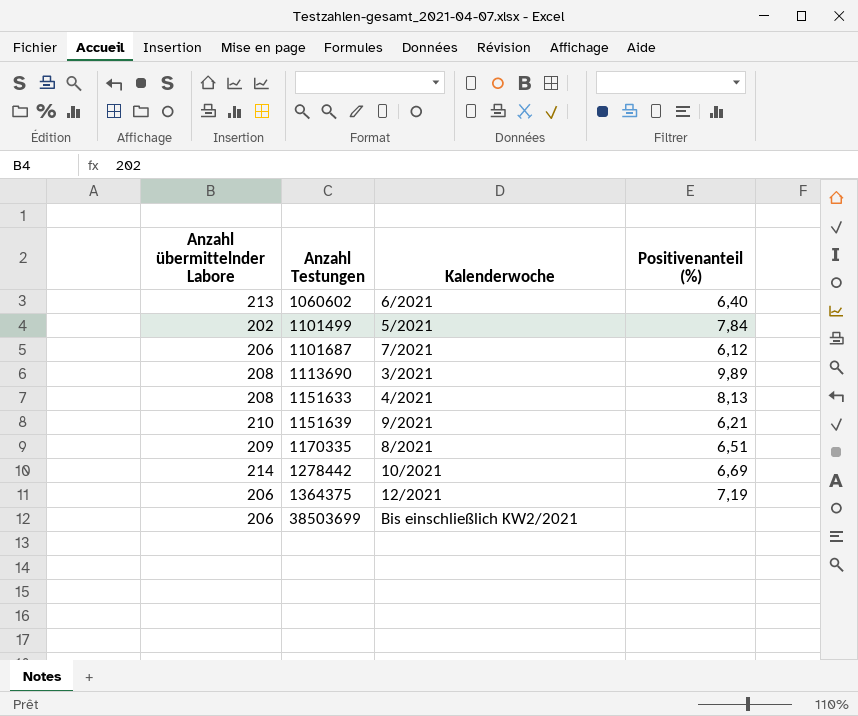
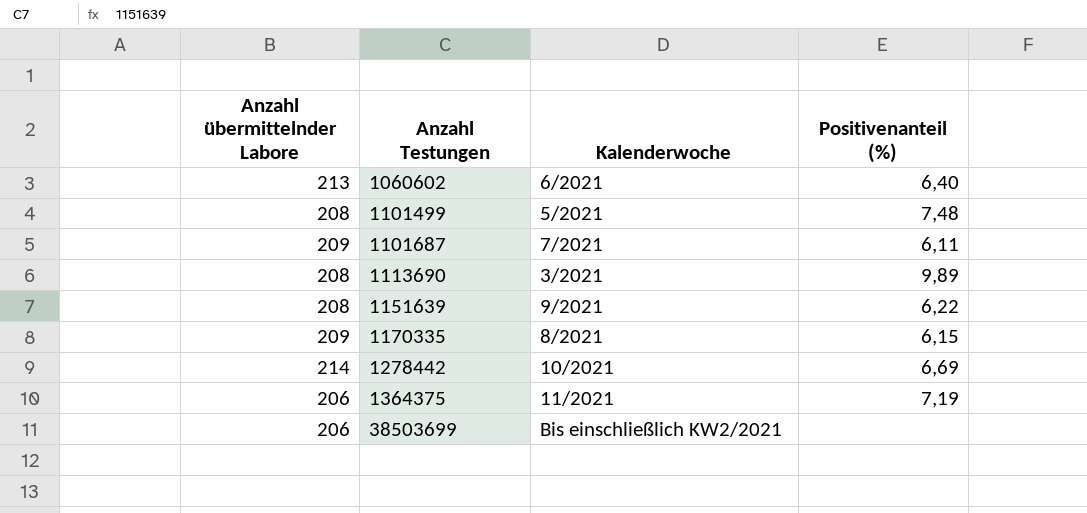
row 1151633: 208 | 4/2021 | 8,13 -> none
1101499 | Anzahl übermittelnder Labore: 202 -> 208
1101499 | Positivenanteil (%): 7,84 -> 7,48
1101687 | Anzahl übermittelnder Labore: 206 -> 209
1101687 | Positivenanteil (%): 6,12 -> 6,11
1151639 | Anzahl übermittelnder Labore: 210 -> 208
1151639 | Positivenanteil (%): 6,21 -> 6,22
1170335 | Positivenanteil (%): 6,51 -> 6,15
1364375 | Kalenderwoche: 12/2021 -> 11/2021

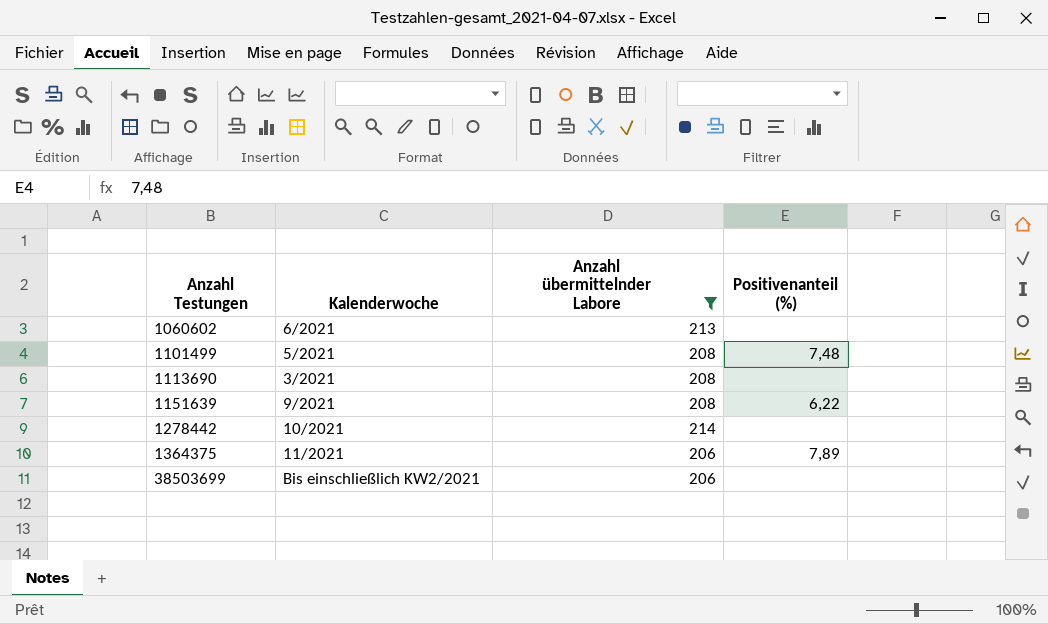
filter: none -> Anzahl übermittelnder Labore != 209
column Anzahl übermittelnder Labore | position: 1 -> 3
1060602 | Positivenanteil (%): 6,40 -> none
1113690 | Positivenanteil (%): 9,89 -> none
1278442 | Positivenanteil (%): 6,69 -> none
1364375 | Positivenanteil (%): 7,19 -> 7,89

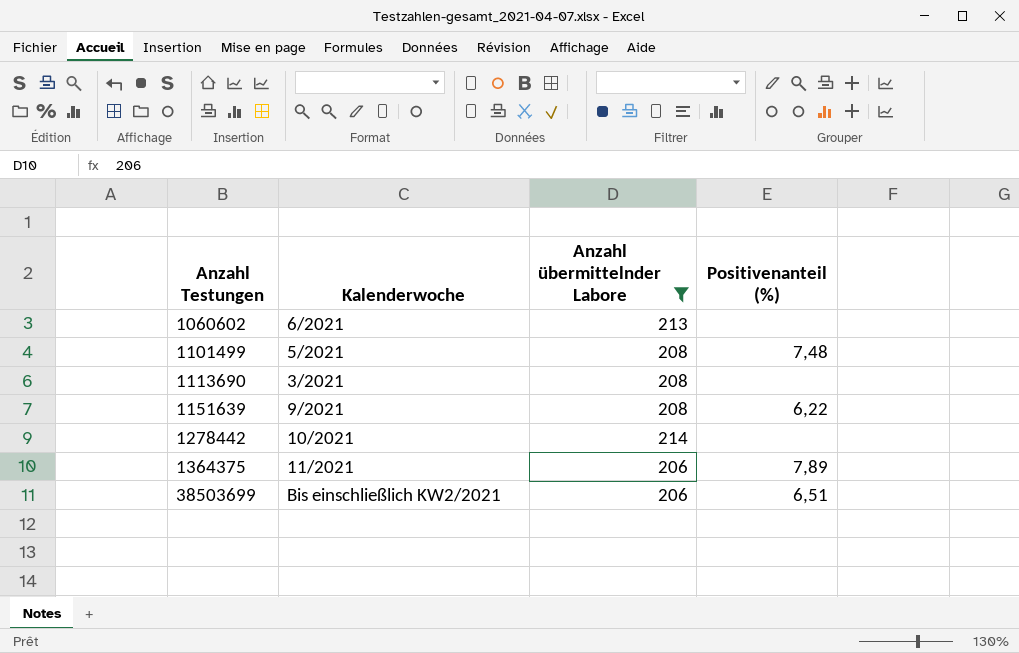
38503699 | Positivenanteil (%): none -> 6,51

